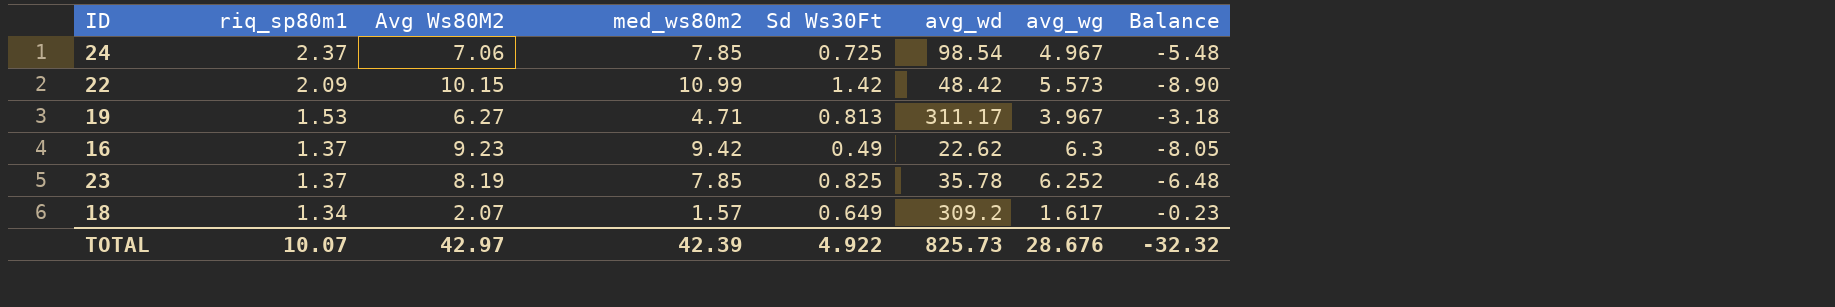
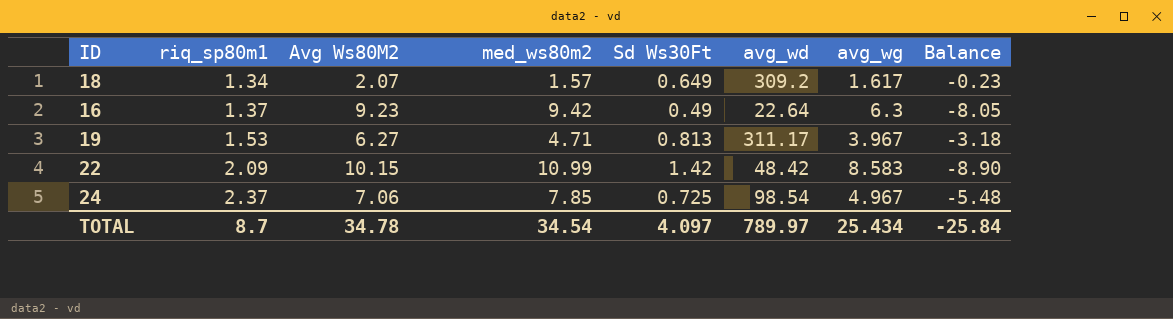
row order: riq_sp80m1 descending -> riq_sp80m1 ascending
row 23: 1.37 | 8.19 | 7.85 | 0.825 | 35.78 | 6.252 | -6.48 -> none
16 | avg_wd: 22.62 -> 22.64
22 | avg_wg: 5.573 -> 8.583
TOTAL | riq_sp80m1: 10.07 -> 8.7
TOTAL | Avg Ws80M2: 42.97 -> 34.78
TOTAL | med_ws80m2: 42.39 -> 34.54
TOTAL | Sd Ws30Ft: 4.922 -> 4.097
TOTAL | avg_wd: 825.73 -> 789.97
TOTAL | avg_wg: 28.676 -> 25.434
TOTAL | Balance: -32.32 -> -25.84

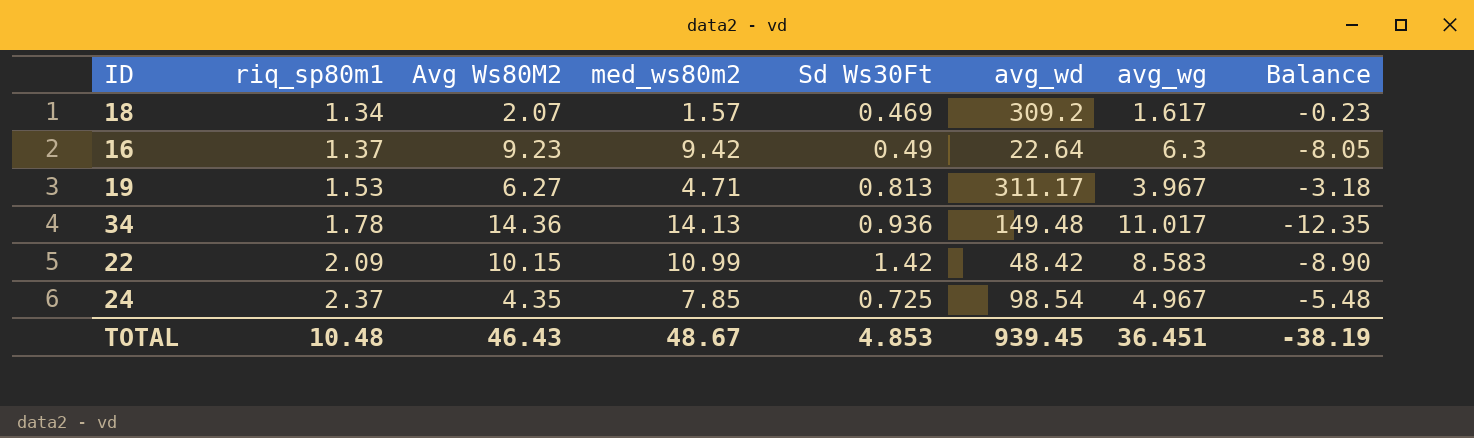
18 | Sd Ws30Ft: 0.649 -> 0.469
row 34: none -> 1.78 | 14.36 | 14.13 | 0.936 | 149.48 | 11.017 | -12.35
24 | Avg Ws80M2: 7.06 -> 4.35
TOTAL | riq_sp80m1: 8.7 -> 10.48
TOTAL | Avg Ws80M2: 34.78 -> 46.43
TOTAL | med_ws80m2: 34.54 -> 48.67
TOTAL | Sd Ws30Ft: 4.097 -> 4.853
TOTAL | avg_wd: 789.97 -> 939.45
TOTAL | avg_wg: 25.434 -> 36.451
TOTAL | Balance: -25.84 -> -38.19

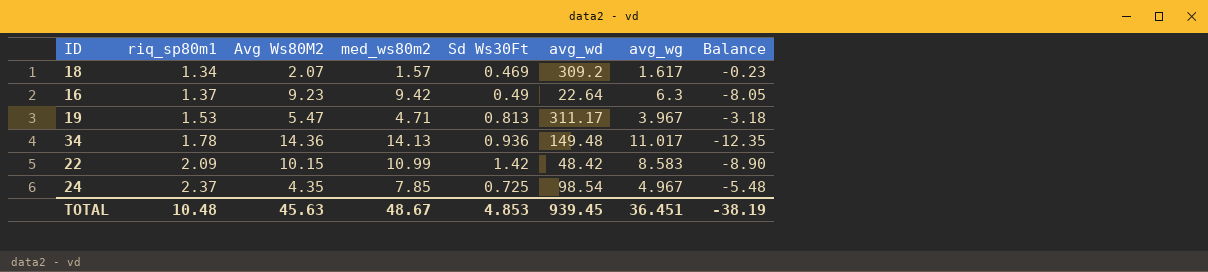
19 | Avg Ws80M2: 6.27 -> 5.47
TOTAL | Avg Ws80M2: 46.43 -> 45.63

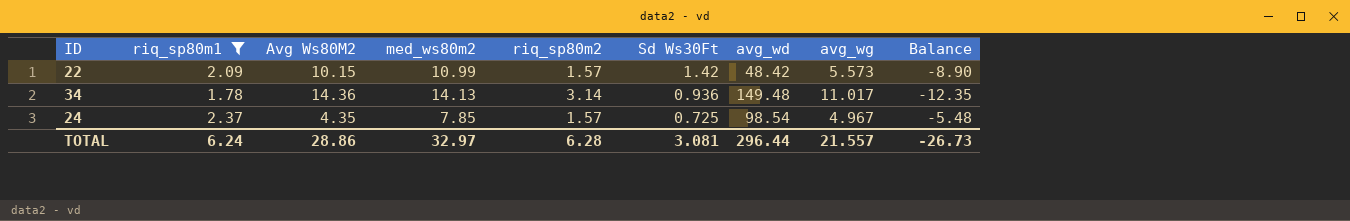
filter: none -> riq_sp80m1 >= 1.78
row order: riq_sp80m1 ascending -> Sd Ws30Ft descending
column riq_sp80m2 | position: none -> 5
22 | avg_wg: 8.583 -> 5.573
TOTAL | riq_sp80m1: 10.48 -> 6.24
TOTAL | Avg Ws80M2: 45.63 -> 28.86
TOTAL | med_ws80m2: 48.67 -> 32.97
TOTAL | Sd Ws30Ft: 4.853 -> 3.081
TOTAL | avg_wd: 939.45 -> 296.44
TOTAL | avg_wg: 36.451 -> 21.557
TOTAL | Balance: -38.19 -> -26.73

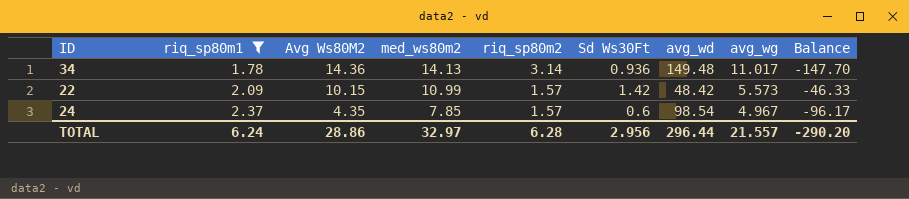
row order: Sd Ws30Ft descending -> riq_sp80m1 ascending
column Balance | formula: [riq_sp80m1] - [med_ws80m2] -> [riq_sp80m1] - [avg_wd]
24 | Sd Ws30Ft: 0.725 -> 0.6
TOTAL | Sd Ws30Ft: 3.081 -> 2.956
TOTAL | Balance: -26.73 -> -290.20

